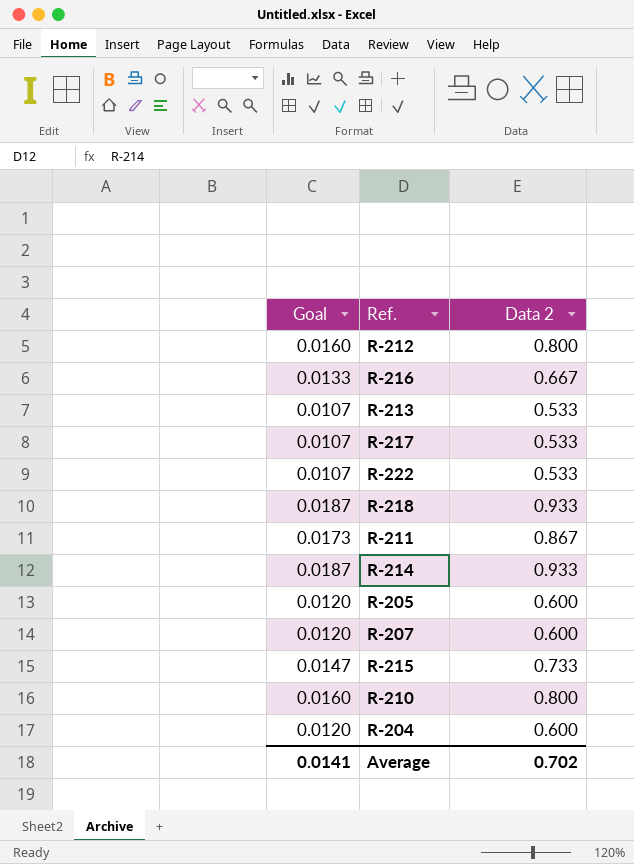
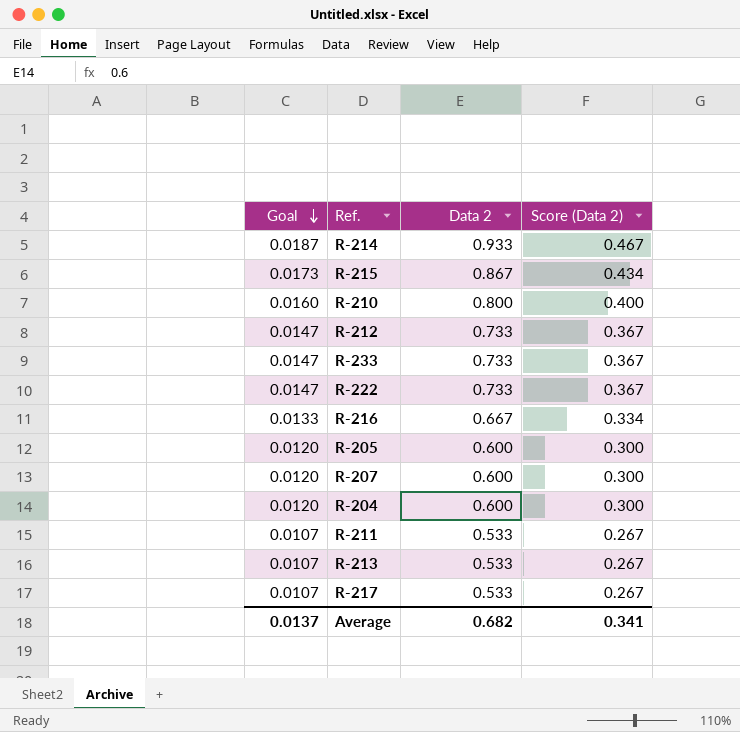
row order: none -> Goal descending
column Score (Data 2) | formula: none -> [Data 2] * 0.5
row R-218: 0.0187 | 0.933 -> none
R-215 | Goal: 0.0147 -> 0.0173
R-215 | Data 2: 0.733 -> 0.867
R-212 | Goal: 0.0160 -> 0.0147
R-212 | Data 2: 0.800 -> 0.733
row R-233: none -> 0.0147 | 0.733 | 0.367
R-222 | Goal: 0.0107 -> 0.0147
R-222 | Data 2: 0.533 -> 0.733
R-211 | Goal: 0.0173 -> 0.0107
R-211 | Data 2: 0.867 -> 0.533
Average | Goal: 0.0141 -> 0.0137
Average | Data 2: 0.702 -> 0.682

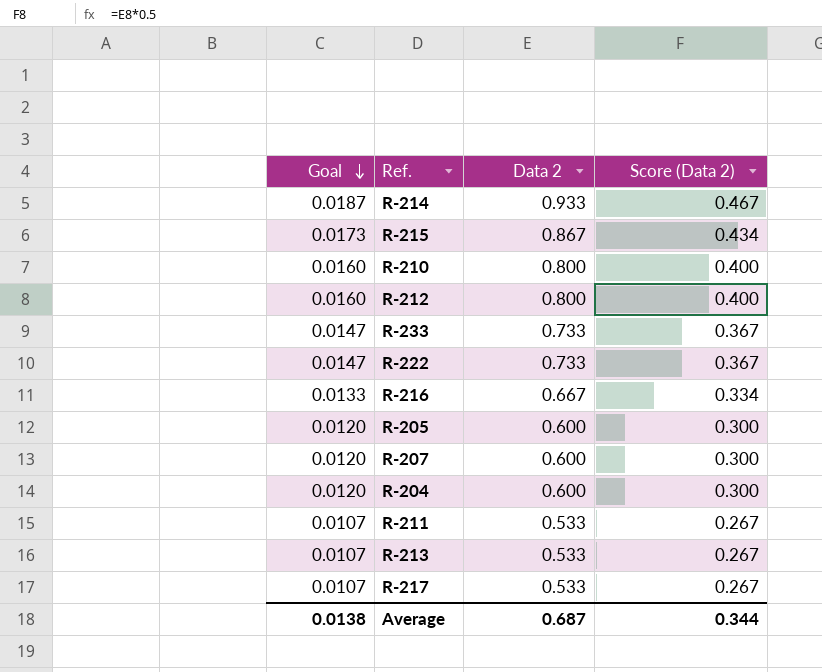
R-212 | Goal: 0.0147 -> 0.0160
R-212 | Data 2: 0.733 -> 0.800
R-212 | Score (Data 2): 0.367 -> 0.400
Average | Goal: 0.0137 -> 0.0138
Average | Data 2: 0.682 -> 0.687
Average | Score (Data 2): 0.341 -> 0.344

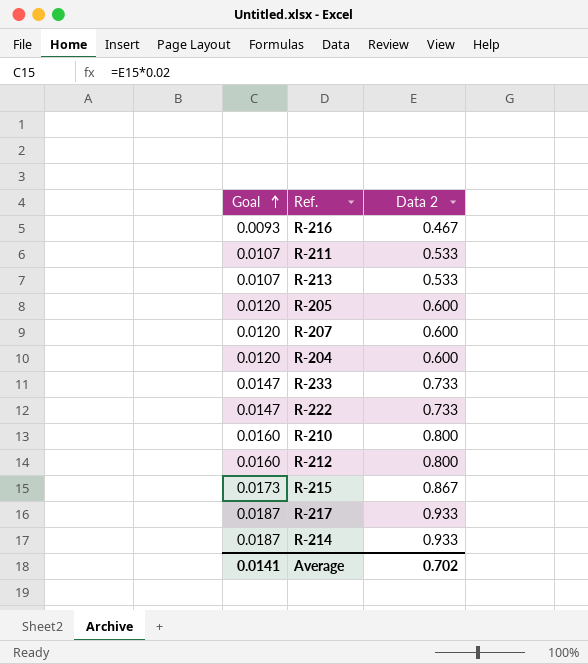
row order: Goal descending -> Goal ascending
column Score (Data 2) | formula: [Data 2] * 0.5 -> none
R-216 | Goal: 0.0133 -> 0.0093
R-216 | Data 2: 0.667 -> 0.467
R-217 | Goal: 0.0107 -> 0.0187
R-217 | Data 2: 0.533 -> 0.933
Average | Goal: 0.0138 -> 0.0141
Average | Data 2: 0.687 -> 0.702

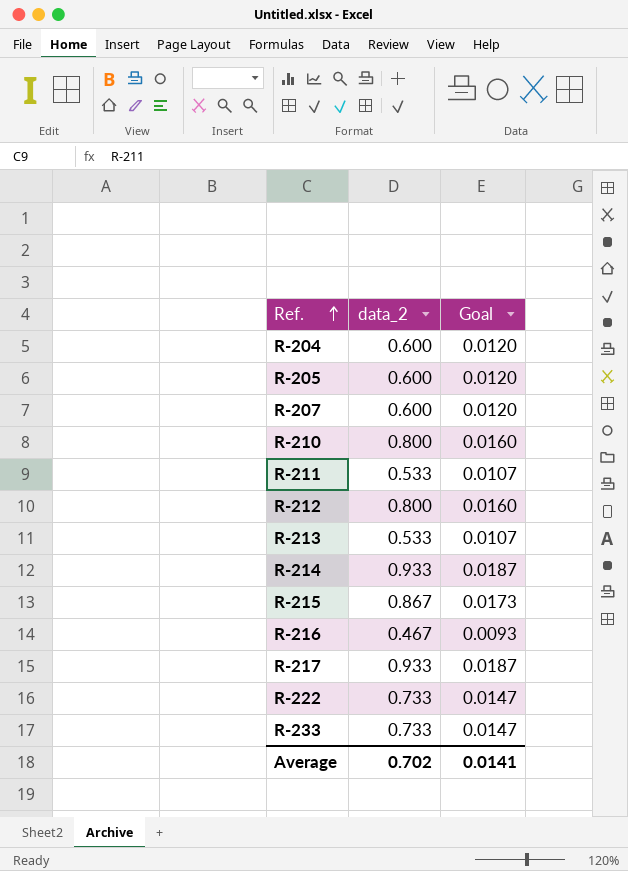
row order: Goal ascending -> Ref. ascending
column name: Data 2 -> data_2
column Goal | position: 1 -> 3

